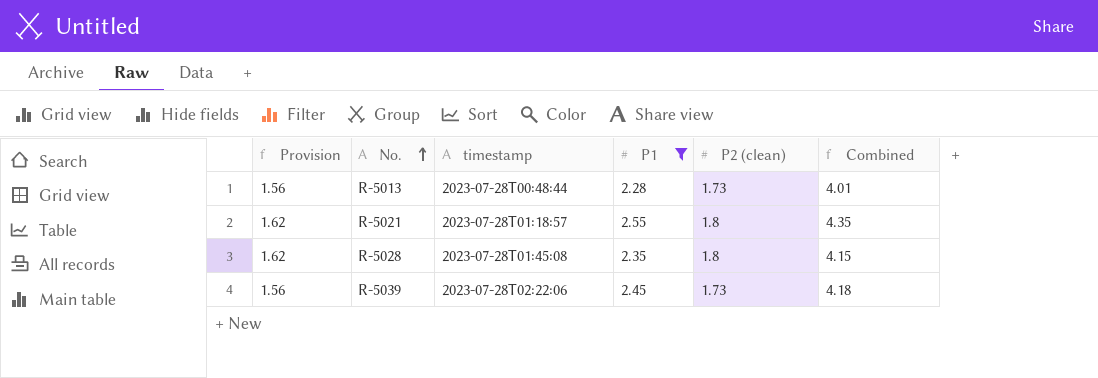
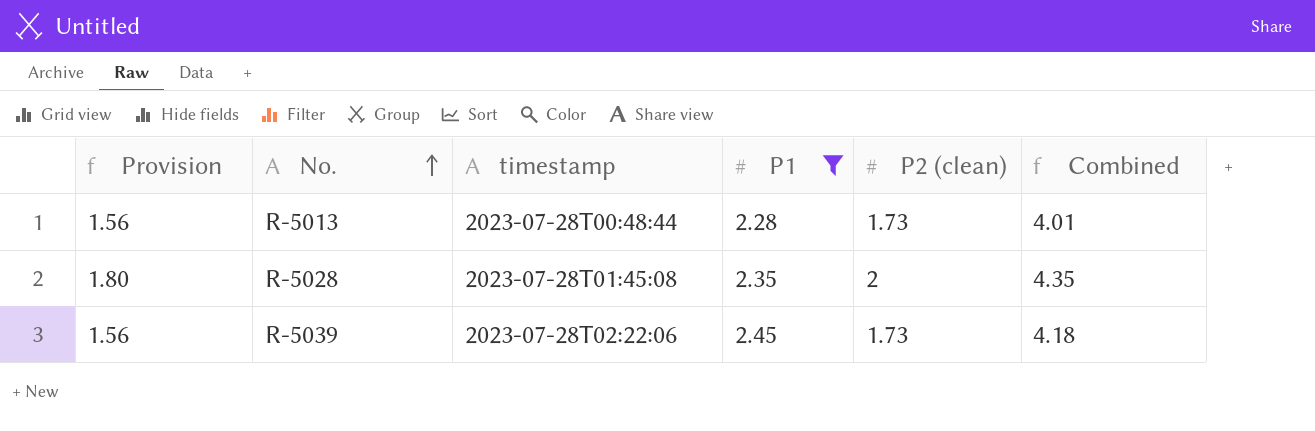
row R-5021: 1.62 | 2023-07-28T01:18:57 | 2.55 | 1.8 | 4.35 -> none
R-5028 | Provision: 1.62 -> 1.80
R-5028 | P2 (clean): 1.8 -> 2
R-5028 | Combined: 4.15 -> 4.35

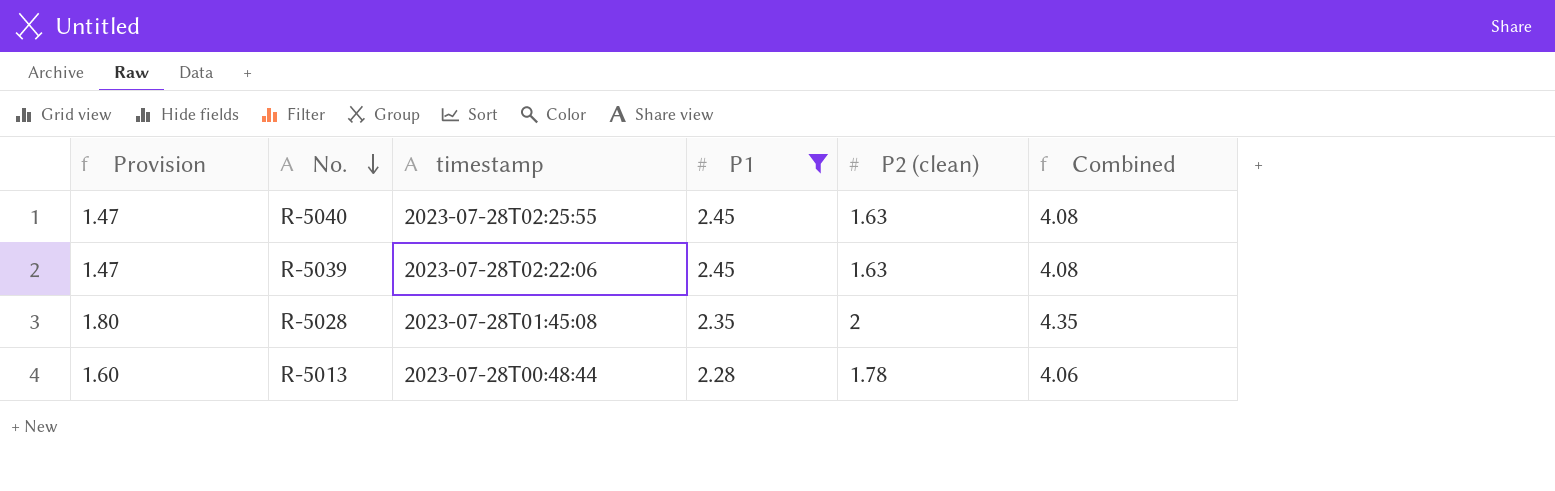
row order: No. ascending -> No. descending
row R-5040: none -> 1.47 | 2023-07-28T02:25:55 | 2.45 | 1.63 | 4.08
R-5039 | Provision: 1.56 -> 1.47
R-5039 | P2 (clean): 1.73 -> 1.63
R-5039 | Combined: 4.18 -> 4.08
R-5013 | Provision: 1.56 -> 1.60
R-5013 | P2 (clean): 1.73 -> 1.78
R-5013 | Combined: 4.01 -> 4.06

